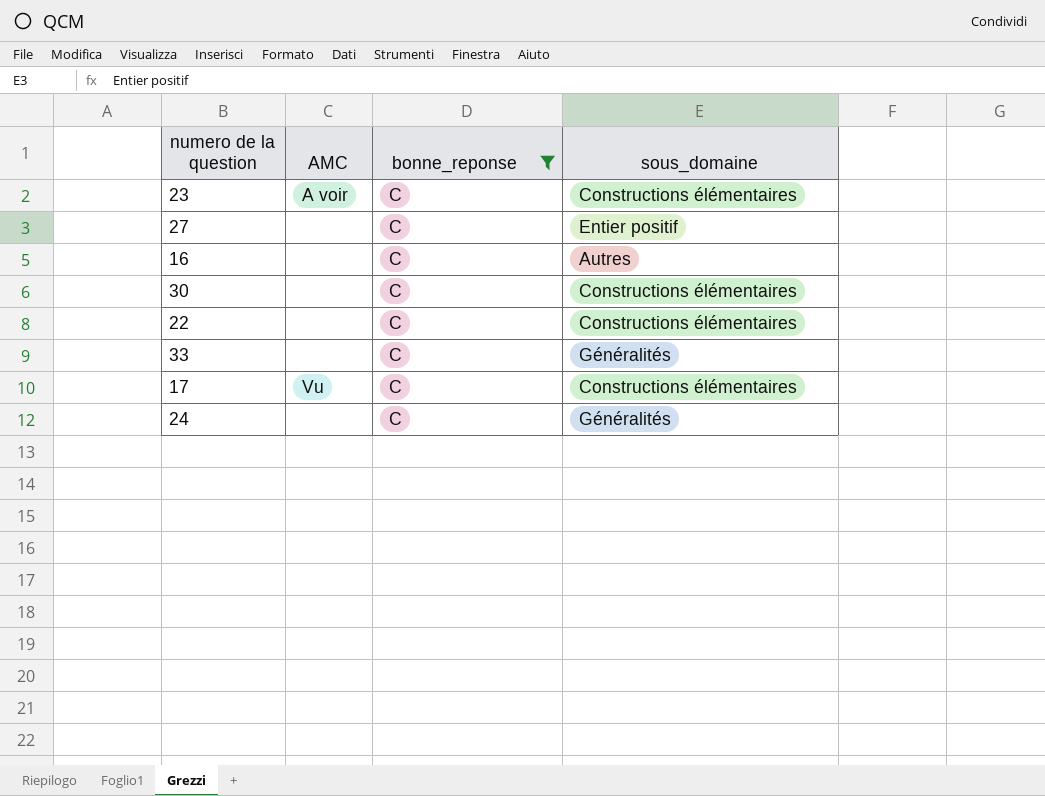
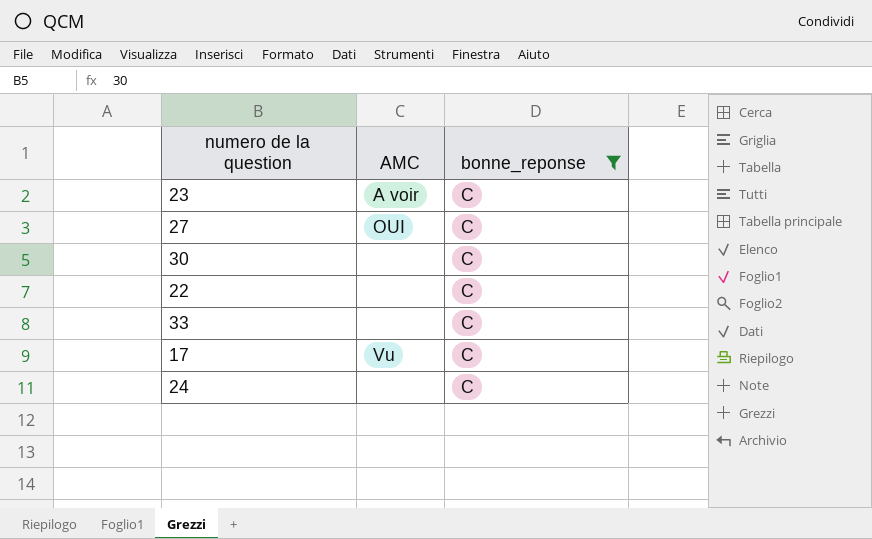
column sous_domaine | position: 4 -> none
row 16: none | C | Autres -> none
27 | AMC: none -> OUI

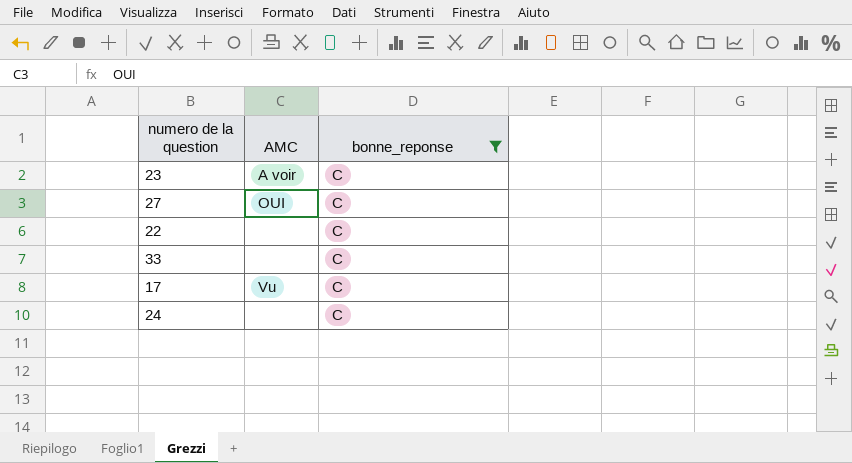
row 30: none | C -> none

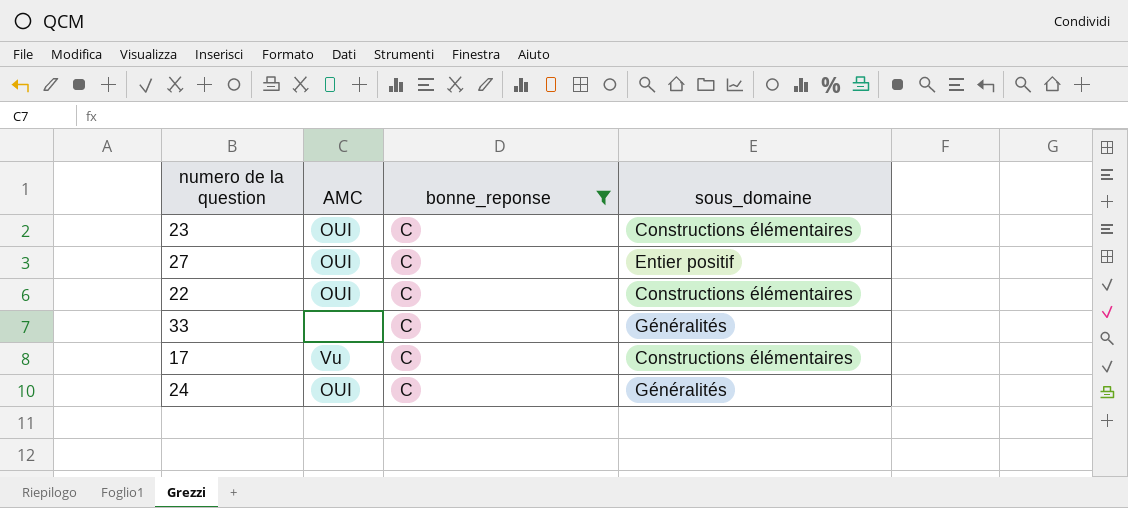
column sous_domaine | position: none -> 4
23 | AMC: A voir -> OUI
22 | AMC: none -> OUI
24 | AMC: none -> OUI

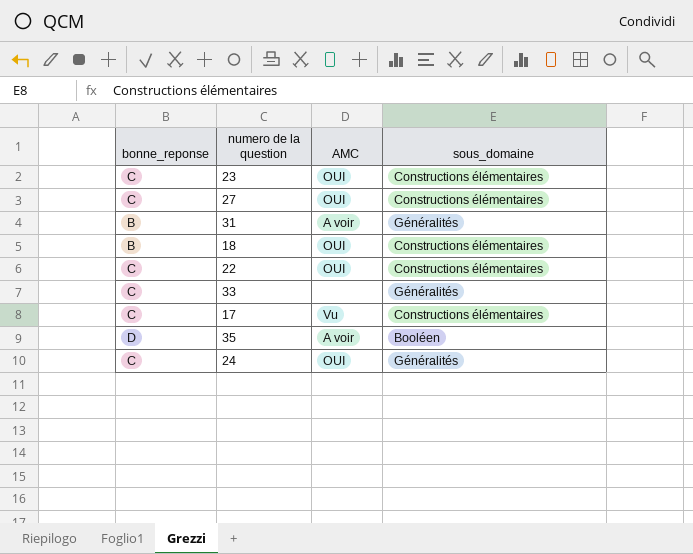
filter: bonne_reponse = C -> none
column bonne_reponse | position: 3 -> 1
27 | sous_domaine: Entier positif -> Constructions élémentaires

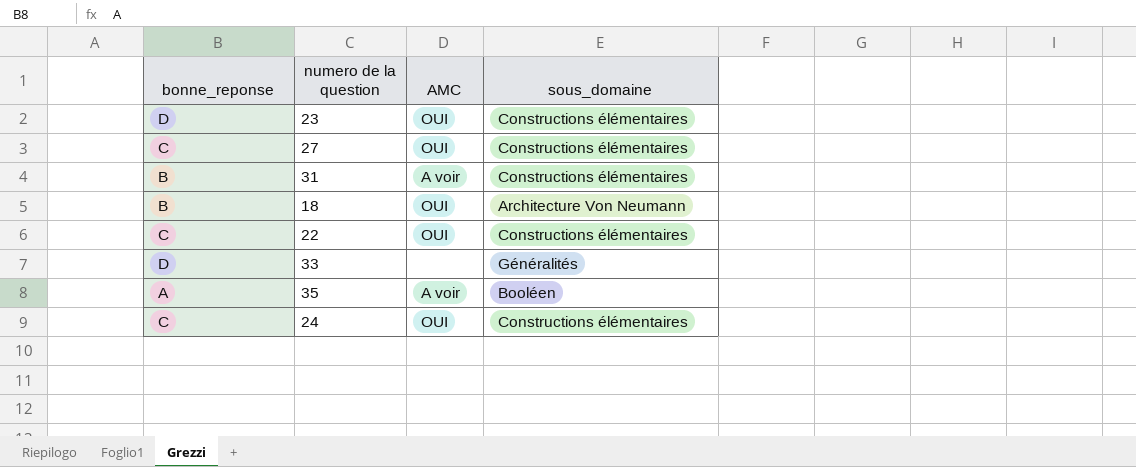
row 17: C | Vu | Constructions élémentaires -> none
23 | bonne_reponse: C -> D
31 | sous_domaine: Généralités -> Constructions élémentaires
18 | sous_domaine: Constructions élémentaires -> Architecture Von Neumann
33 | bonne_reponse: C -> D
35 | bonne_reponse: D -> A
24 | sous_domaine: Généralités -> Constructions élémentaires

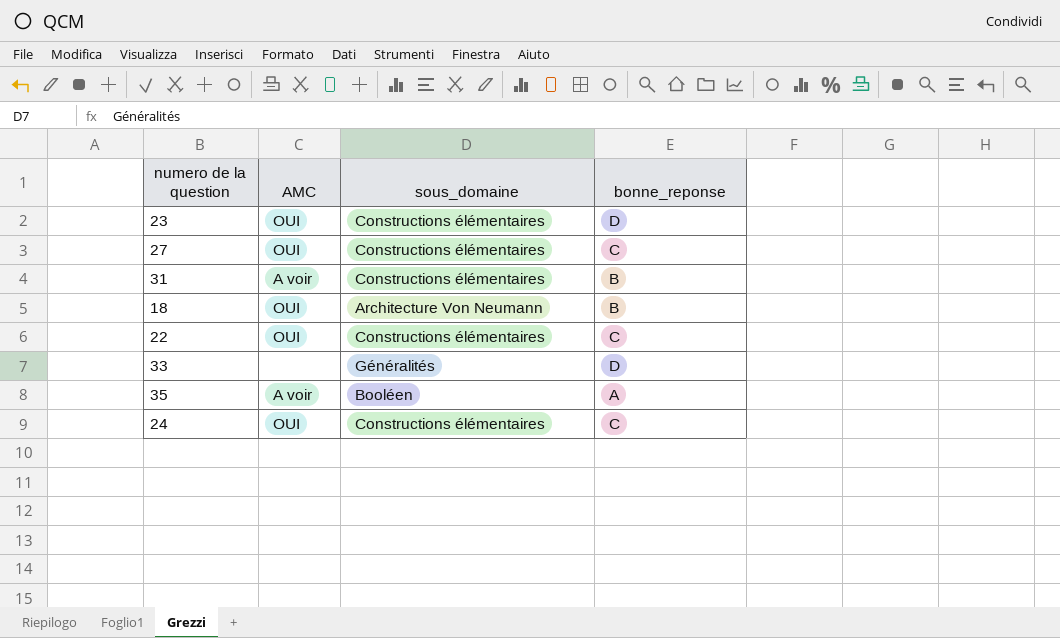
column bonne_reponse | position: 1 -> 4

